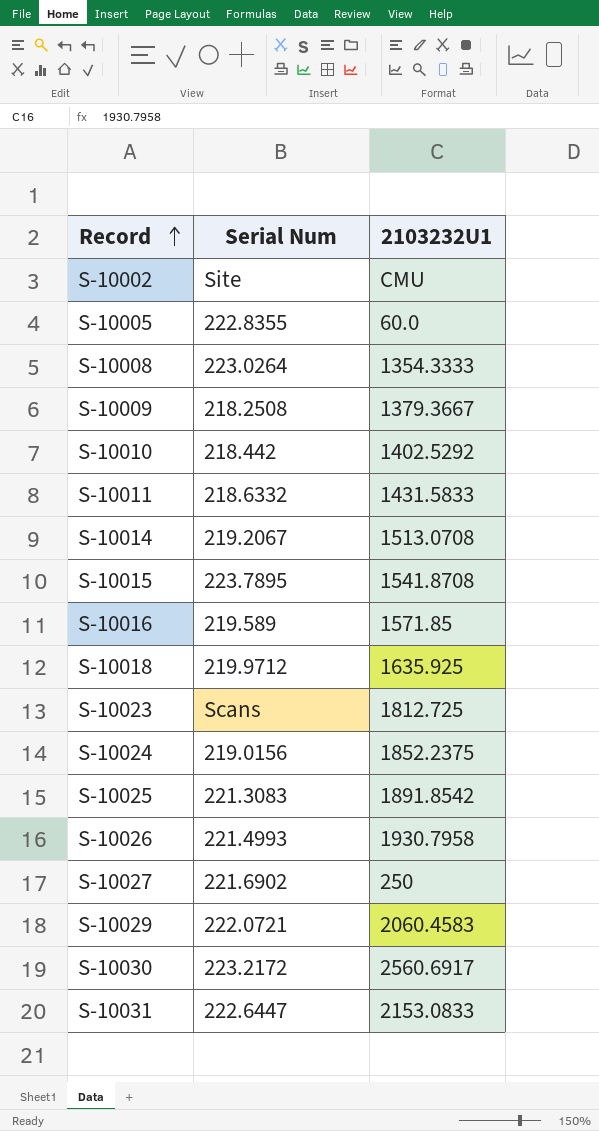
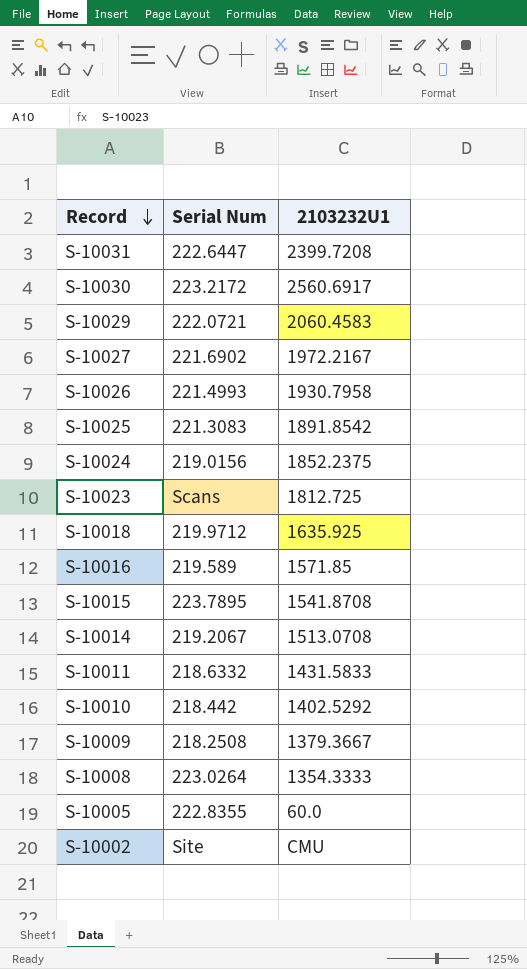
row order: Record ascending -> Record descending
S-10031 | 2103232U1: 2153.0833 -> 2399.7208
S-10027 | 2103232U1: 250 -> 1972.2167

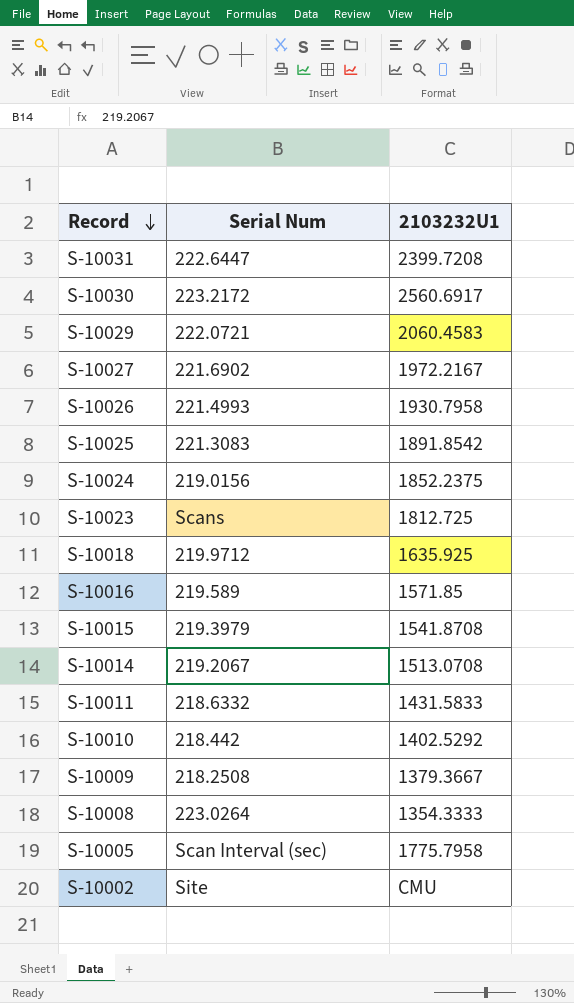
S-10015 | Serial Num: 223.7895 -> 219.3979
S-10005 | Serial Num: 222.8355 -> Scan Interval (sec)
S-10005 | 2103232U1: 60.0 -> 1775.7958

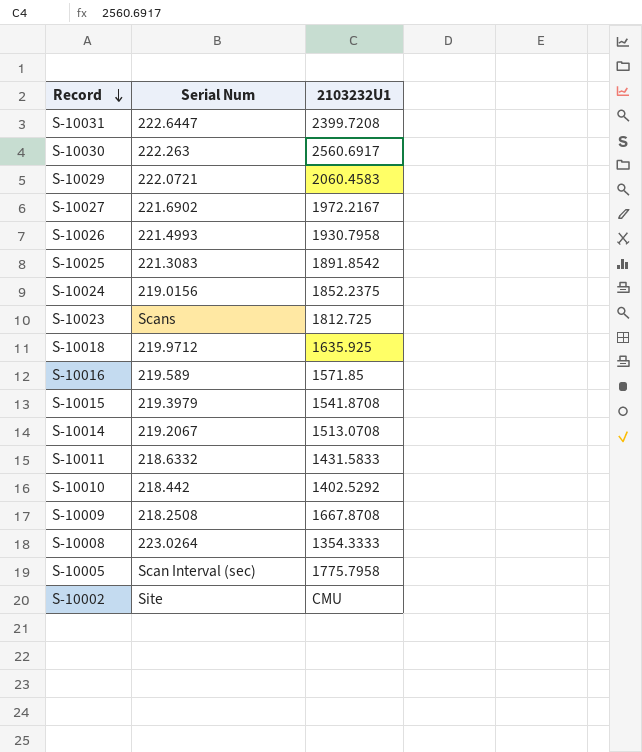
S-10030 | Serial Num: 223.2172 -> 222.263
S-10009 | 2103232U1: 1379.3667 -> 1667.8708

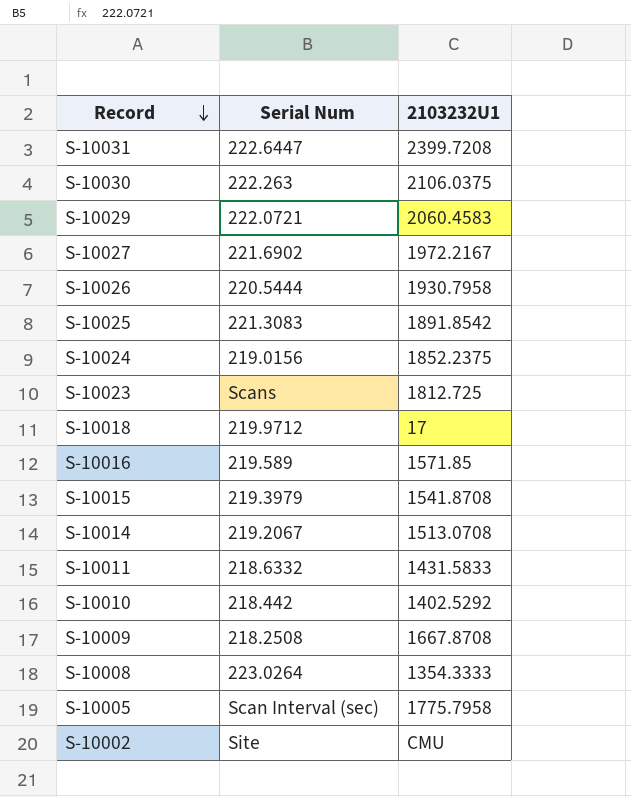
S-10030 | 2103232U1: 2560.6917 -> 2106.0375
S-10026 | Serial Num: 221.4993 -> 220.5444
S-10018 | 2103232U1: 1635.925 -> 17

